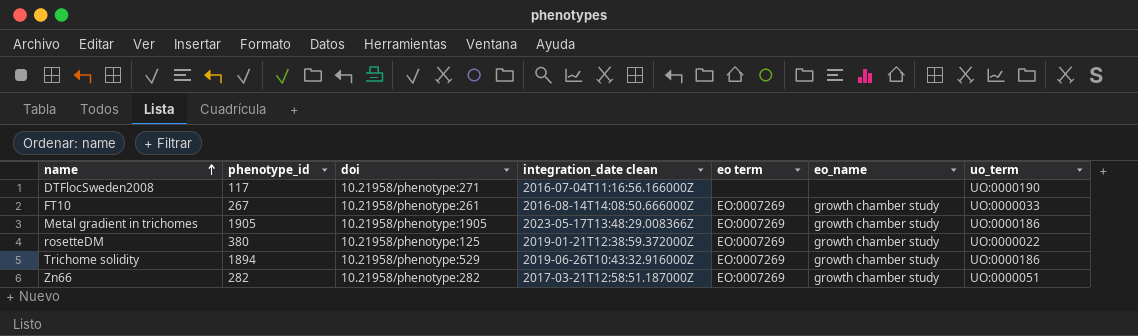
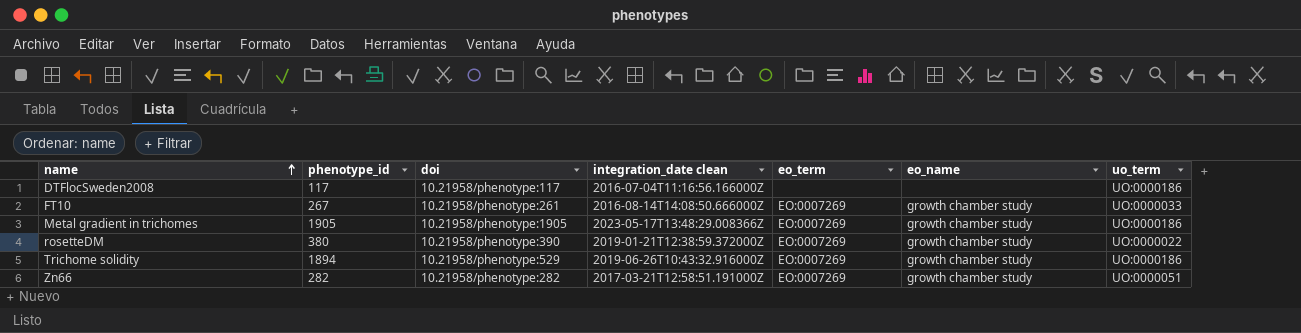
column name: eo term -> eo_term
DTFlocSweden2008 | doi: 10.21958/phenotype:271 -> 10.21958/phenotype:117
DTFlocSweden2008 | uo_term: UO:0000190 -> UO:0000186
rosetteDM | doi: 10.21958/phenotype:125 -> 10.21958/phenotype:390
Zn66 | integration_date clean: 2017-03-21T12:58:51.187000Z -> 2017-03-21T12:58:51.191000Z

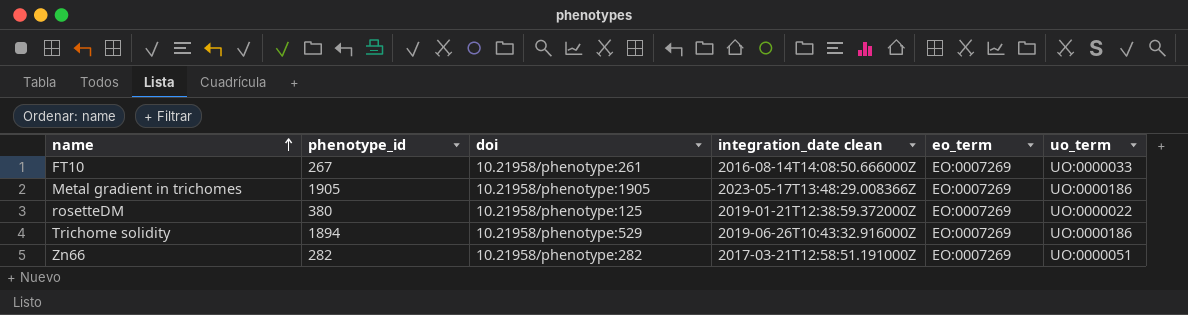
column eo_name | position: 6 -> none
row DTFlocSweden2008: 117 | 10.21958/phenotype:117 | 2016-07-04T11:16:56.166000Z | none | none | UO:0000186 -> none
rosetteDM | doi: 10.21958/phenotype:390 -> 10.21958/phenotype:125

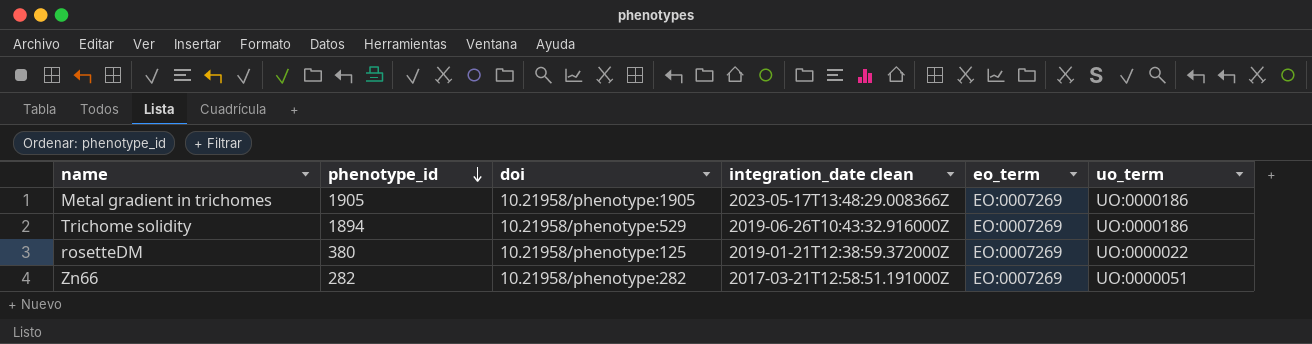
row order: name ascending -> phenotype_id descending
row FT10: 267 | 10.21958/phenotype:261 | 2016-08-14T14:08:50.666000Z | EO:0007269 | UO:0000033 -> none

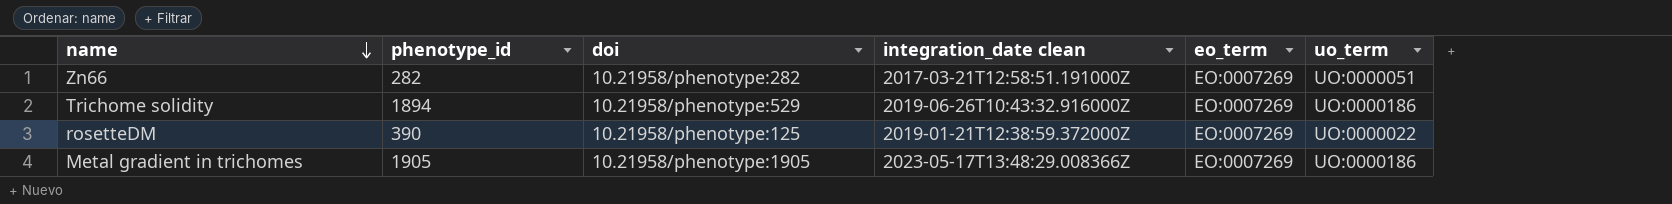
row order: phenotype_id descending -> name descending
rosetteDM | phenotype_id: 380 -> 390

